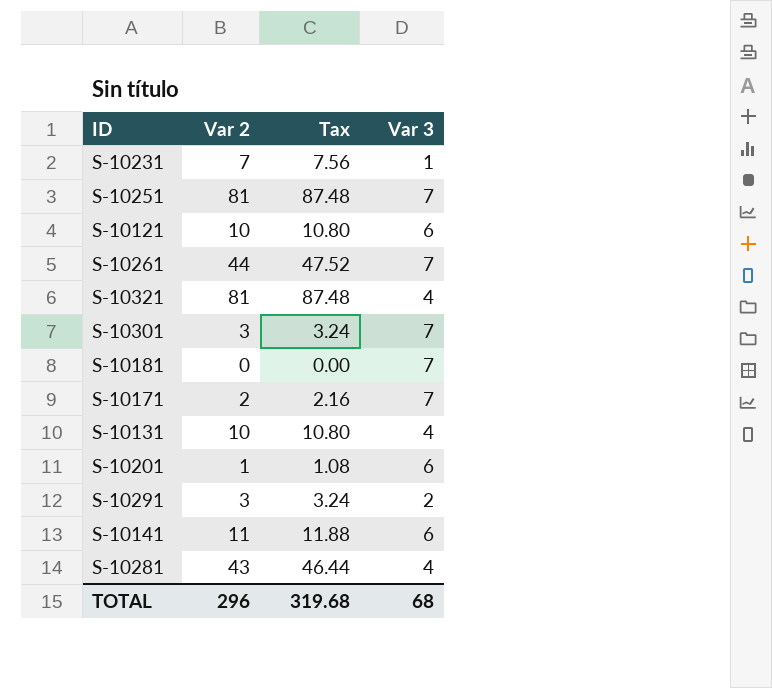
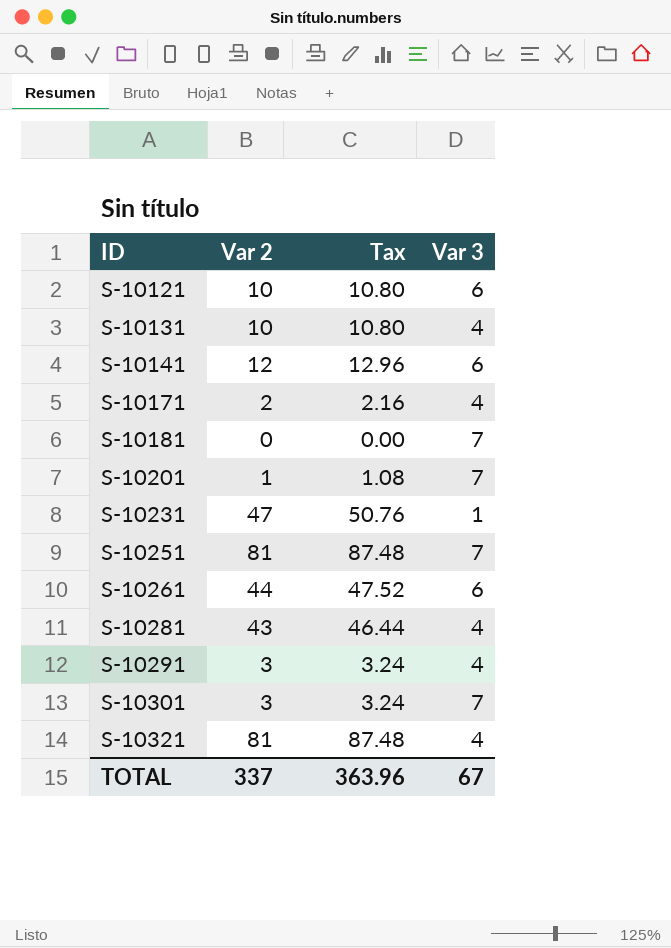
row order: none -> ID ascending
S-10141 | Var 2: 11 -> 12
S-10141 | Tax: 11.88 -> 12.96
S-10171 | Var 3: 7 -> 4
S-10201 | Var 3: 6 -> 7
S-10231 | Var 2: 7 -> 47
S-10231 | Tax: 7.56 -> 50.76
S-10261 | Var 3: 7 -> 6
S-10291 | Var 3: 2 -> 4
TOTAL | Var 2: 296 -> 337
TOTAL | Tax: 319.68 -> 363.96
TOTAL | Var 3: 68 -> 67

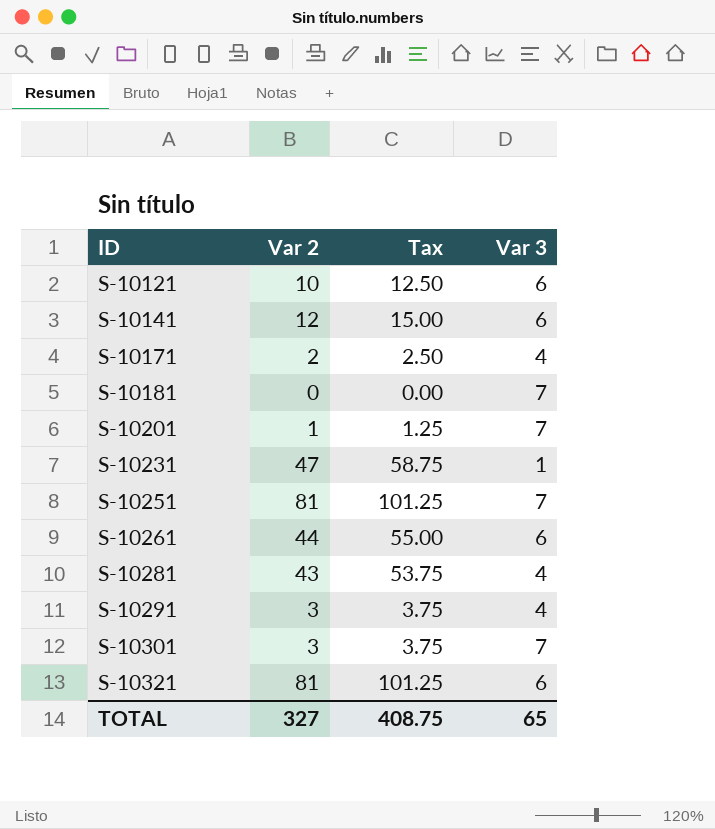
column Tax | formula: [Var 2] * 1.08 -> [Var 2] * 1.25
row S-10131: 10 | 10.80 | 4 -> none
S-10321 | Var 3: 4 -> 6
TOTAL | Var 2: 337 -> 327
TOTAL | Tax: 363.96 -> 408.75
TOTAL | Var 3: 67 -> 65

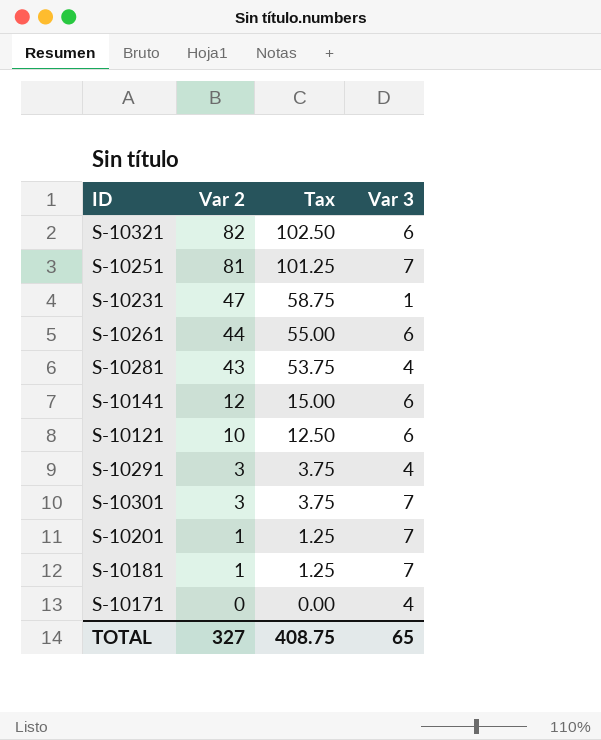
row order: ID ascending -> Var 2 descending
S-10321 | Var 2: 81 -> 82
S-10321 | Tax: 101.25 -> 102.50
S-10181 | Var 2: 0 -> 1
S-10181 | Tax: 0.00 -> 1.25
S-10171 | Var 2: 2 -> 0
S-10171 | Tax: 2.50 -> 0.00

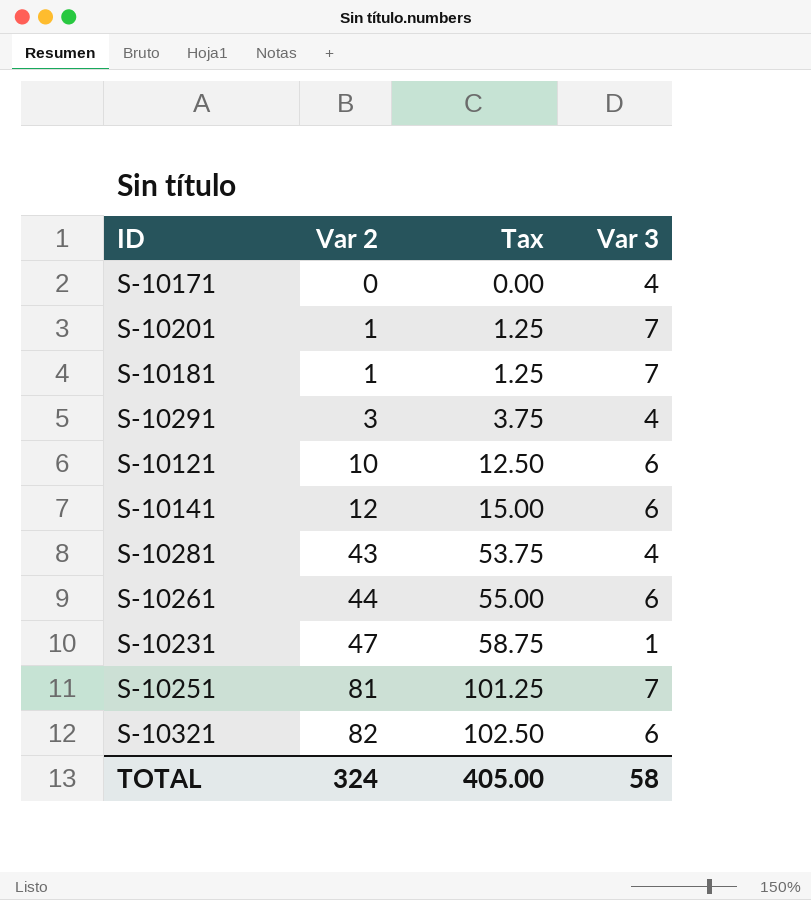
row order: Var 2 descending -> Var 2 ascending
row S-10301: 3 | 3.75 | 7 -> none
TOTAL | Var 2: 327 -> 324
TOTAL | Tax: 408.75 -> 405.00
TOTAL | Var 3: 65 -> 58

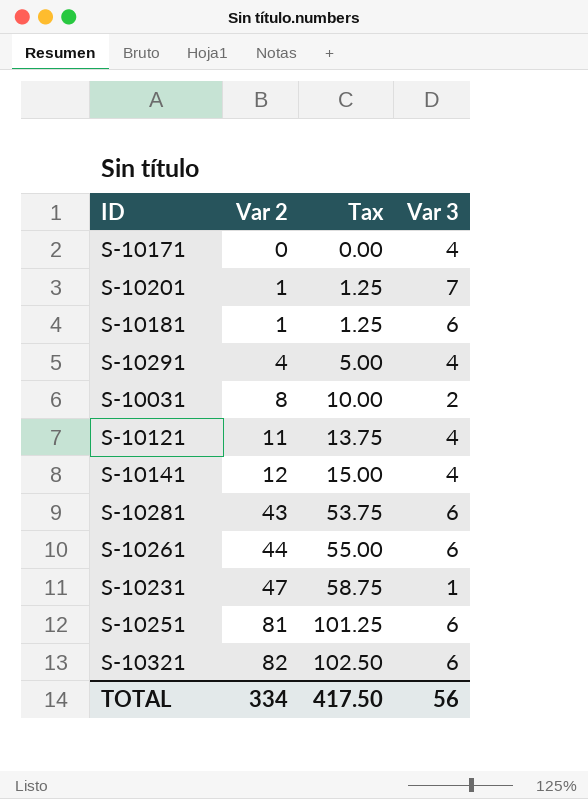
S-10181 | Var 3: 7 -> 6
S-10291 | Var 2: 3 -> 4
S-10291 | Tax: 3.75 -> 5.00
row S-10031: none -> 8 | 10.00 | 2
S-10121 | Var 2: 10 -> 11
S-10121 | Tax: 12.50 -> 13.75
S-10121 | Var 3: 6 -> 4
S-10141 | Var 3: 6 -> 4
S-10281 | Var 3: 4 -> 6
S-10251 | Var 3: 7 -> 6
TOTAL | Var 2: 324 -> 334
TOTAL | Tax: 405.00 -> 417.50
TOTAL | Var 3: 58 -> 56

